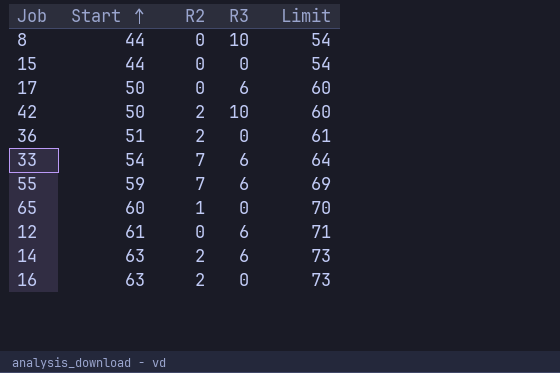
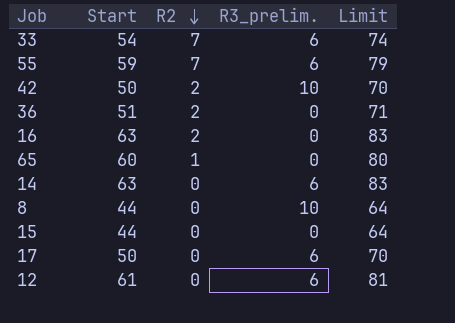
row order: Start ascending -> R2 descending
column name: R3 -> R3_prelim.
column Limit | formula: [Start] + 10 -> [Start] + 20
14 | R2: 2 -> 0

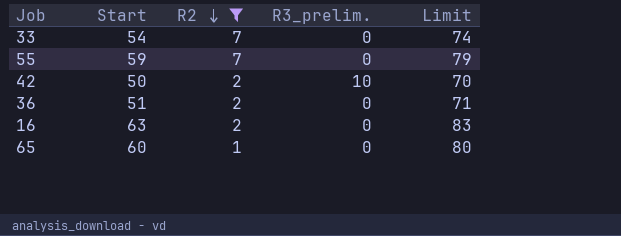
filter: none -> R2 != 0
33 | R3_prelim.: 6 -> 0
55 | R3_prelim.: 6 -> 0

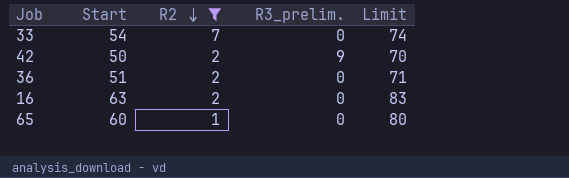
row 55: 59 | 7 | 0 | 79 -> none
42 | R3_prelim.: 10 -> 9

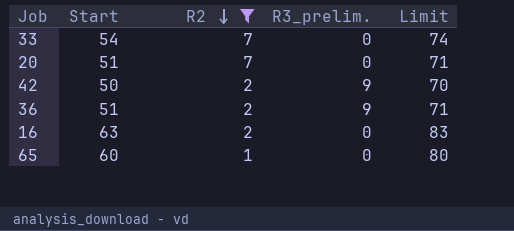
row 20: none -> 51 | 7 | 0 | 71
36 | R3_prelim.: 0 -> 9

